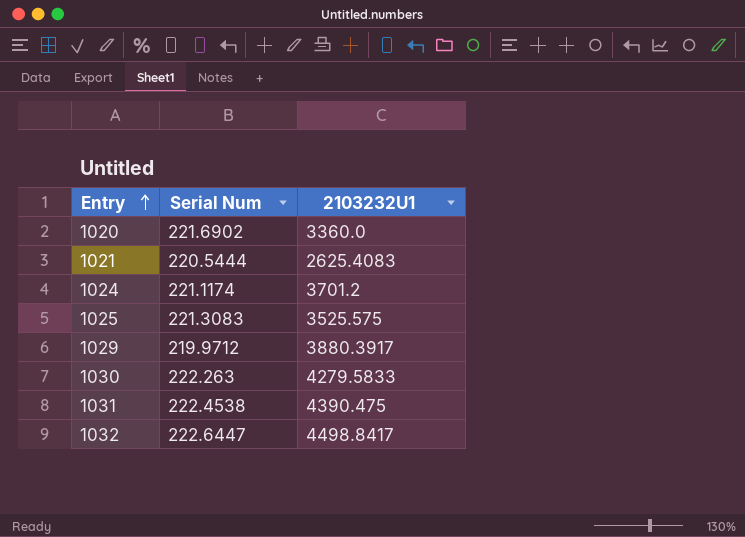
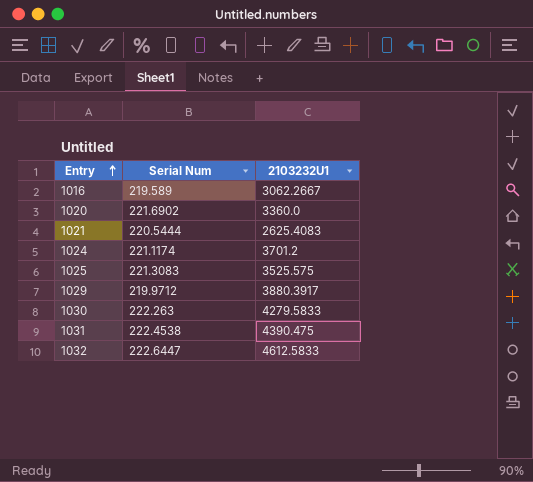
row 1016: none -> 219.589 | 3062.2667
1032 | 2103232U1: 4498.8417 -> 4612.5833

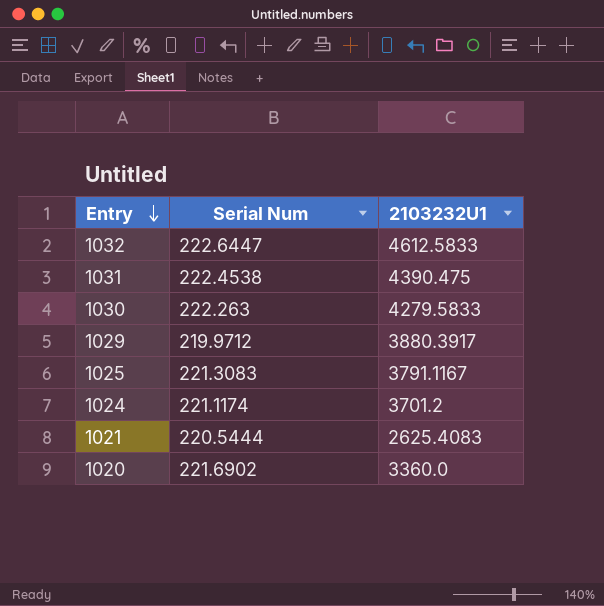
row order: Entry ascending -> Entry descending
row 1016: 219.589 | 3062.2667 -> none
1025 | 2103232U1: 3525.575 -> 3791.1167

